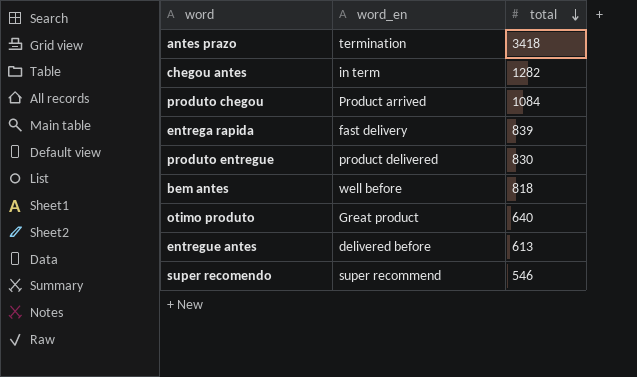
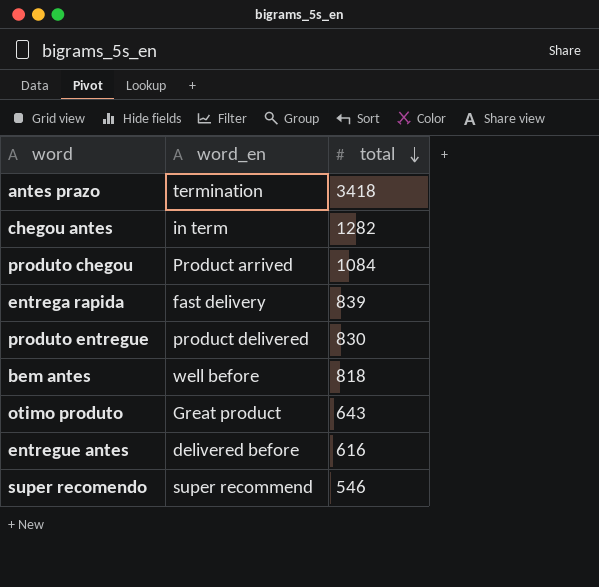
otimo produto | total: 640 -> 643
entregue antes | total: 613 -> 616

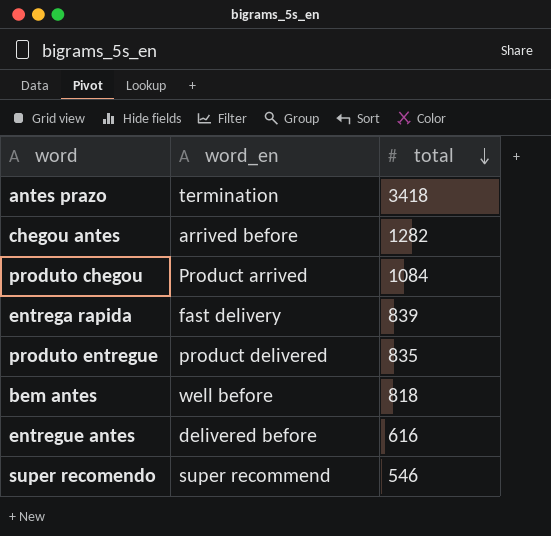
row otimo produto: Great product | 643 -> none
chegou antes | word_en: in term -> arrived before
produto entregue | total: 830 -> 835

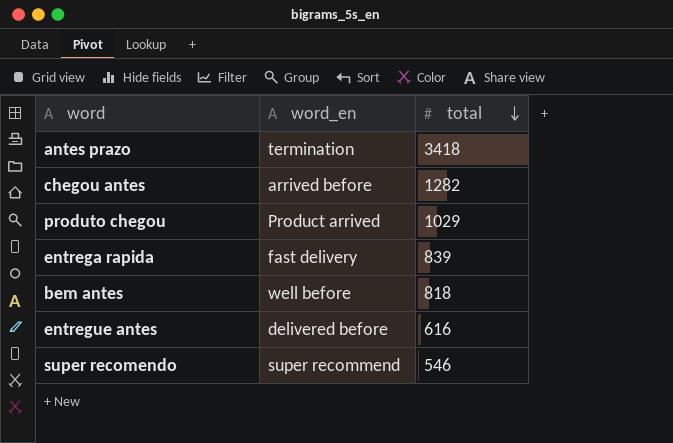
row produto entregue: product delivered | 835 -> none
produto chegou | total: 1084 -> 1029

